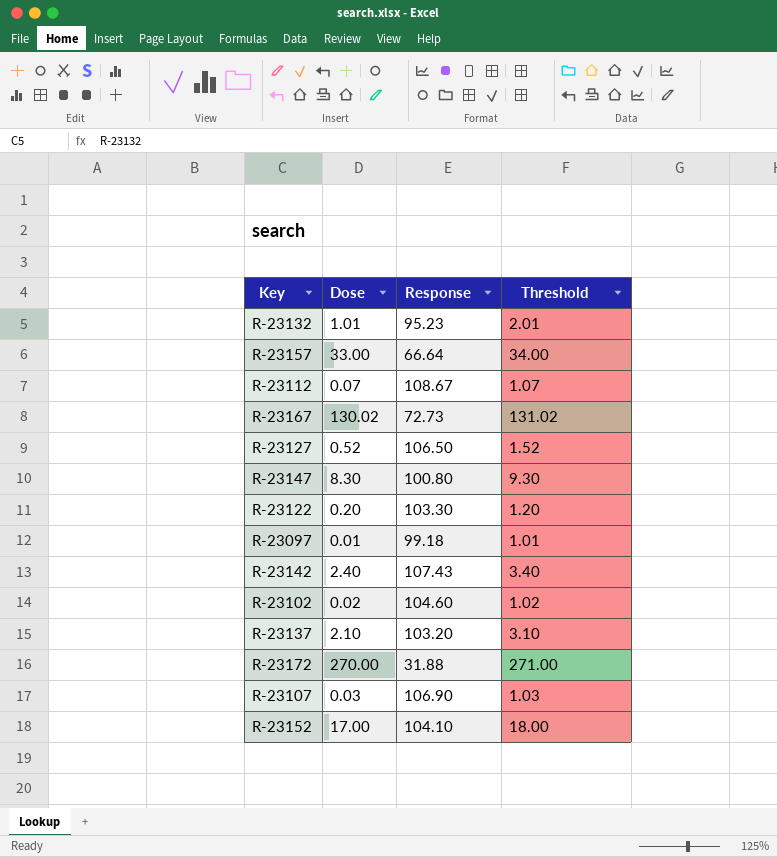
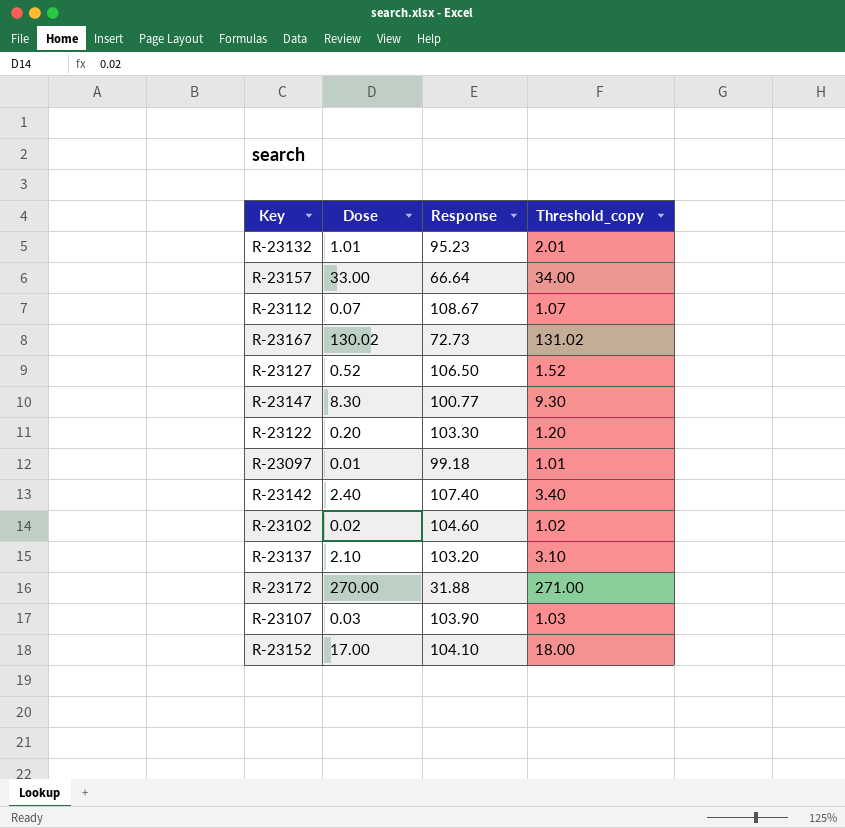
column name: Threshold -> Threshold_copy
R-23147 | Response: 100.80 -> 100.77
R-23142 | Response: 107.43 -> 107.40
R-23107 | Response: 106.90 -> 103.90

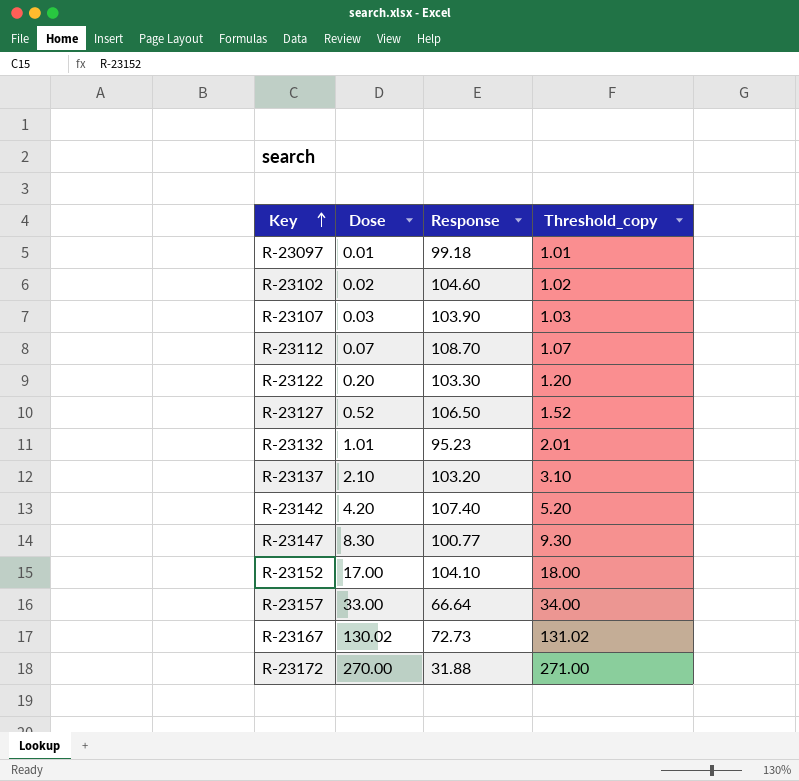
row order: none -> Key ascending
R-23112 | Response: 108.67 -> 108.70
R-23142 | Dose: 2.40 -> 4.20
R-23142 | Threshold_copy: 3.40 -> 5.20

